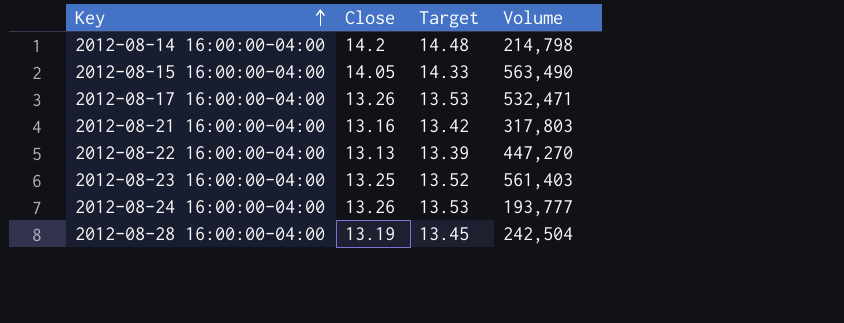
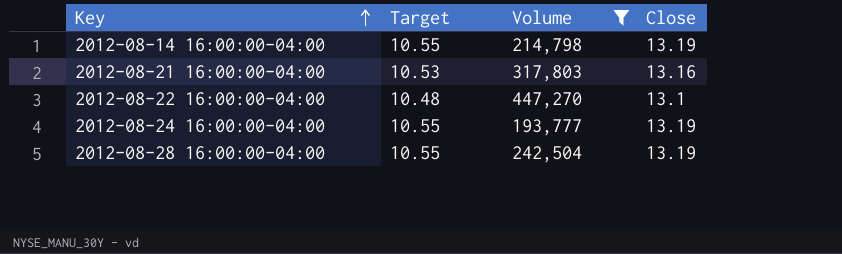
filter: none -> Volume <= 447,270
column Target | formula: [Close] * 1.02 -> [Close] * 0.8
column Close | position: 2 -> 4
2012-08-14 16:00:00-04:00 | Close: 14.2 -> 13.19
2012-08-22 16:00:00-04:00 | Close: 13.13 -> 13.1
2012-08-24 16:00:00-04:00 | Close: 13.26 -> 13.19

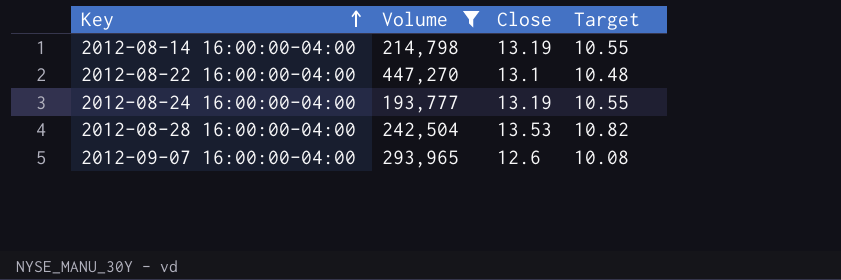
column Target | position: 2 -> 4
row 2012-08-21 16:00:00-04:00: 10.53 | 317,803 | 13.16 -> none
2012-08-28 16:00:00-04:00 | Close: 13.19 -> 13.53
2012-08-28 16:00:00-04:00 | Target: 10.55 -> 10.82
row 2012-09-07 16:00:00-04:00: none -> 293,965 | 12.6 | 10.08

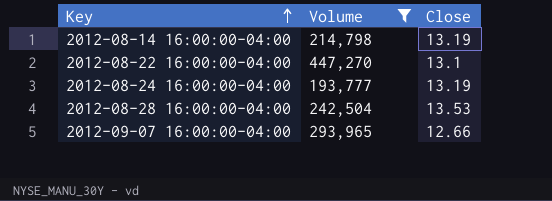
column Target | formula: [Close] * 0.8 -> none
2012-09-07 16:00:00-04:00 | Close: 12.6 -> 12.66

